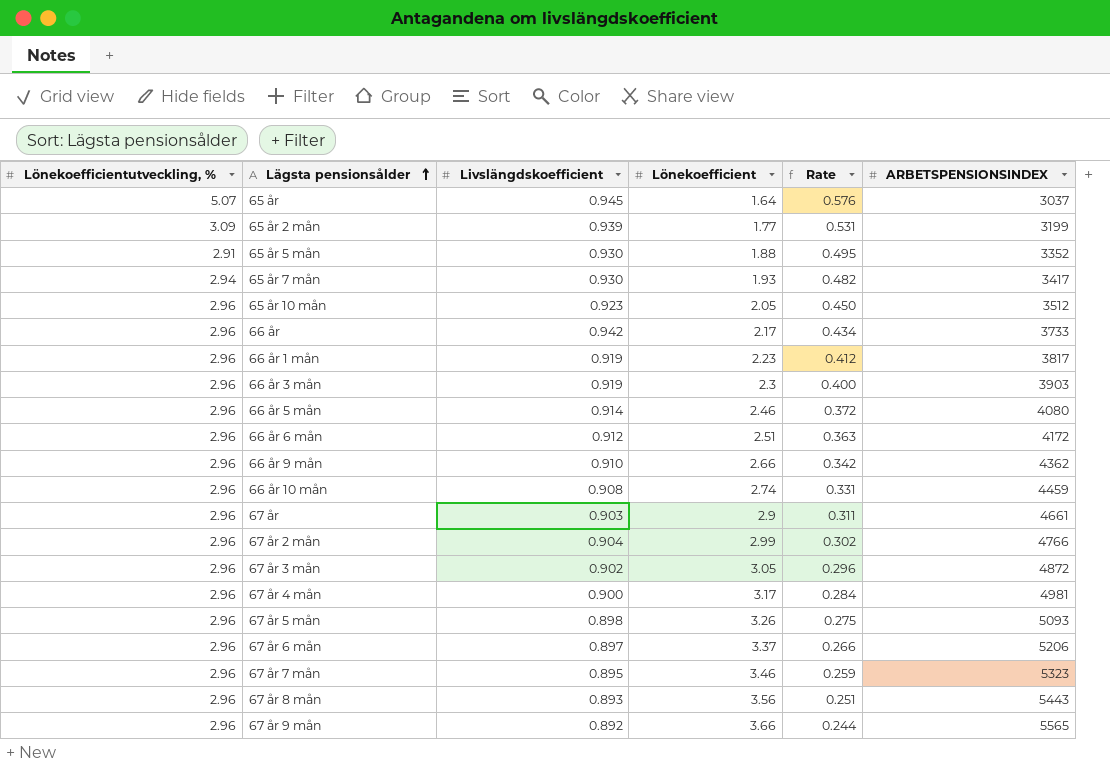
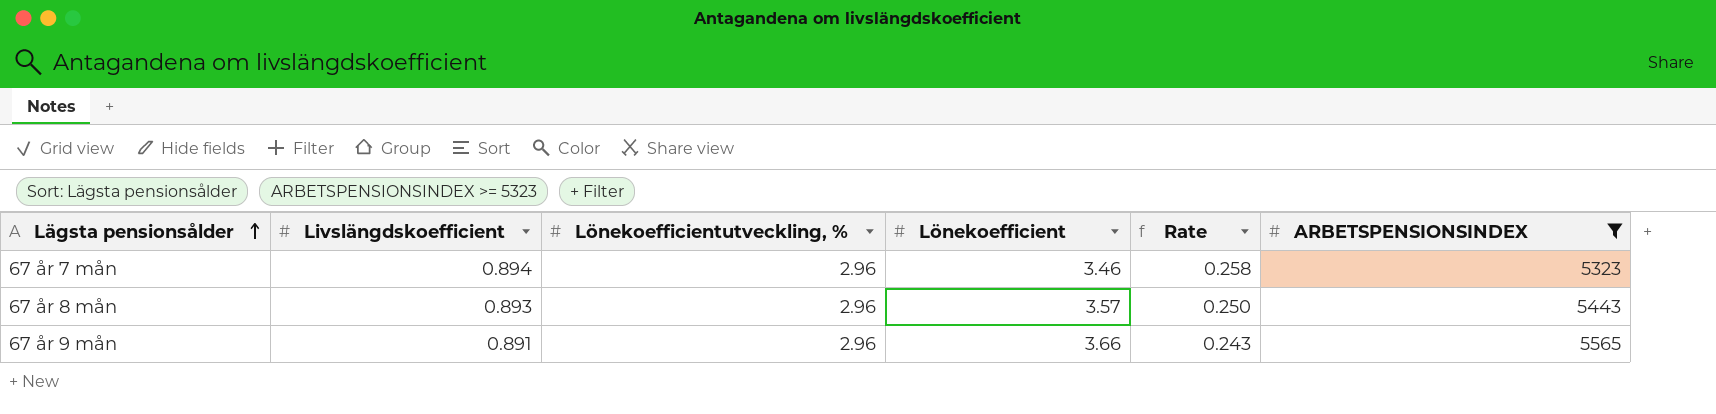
filter: none -> ARBETSPENSIONSINDEX >= 5323
column Lönekoefficientutveckling, % | position: 1 -> 3
67 år 7 mån | Livslängdskoefficient: 0.895 -> 0.894
67 år 7 mån | Rate: 0.259 -> 0.258
67 år 8 mån | Lönekoefficient: 3.56 -> 3.57
67 år 8 mån | Rate: 0.251 -> 0.250
67 år 9 mån | Livslängdskoefficient: 0.892 -> 0.891
67 år 9 mån | Rate: 0.244 -> 0.243

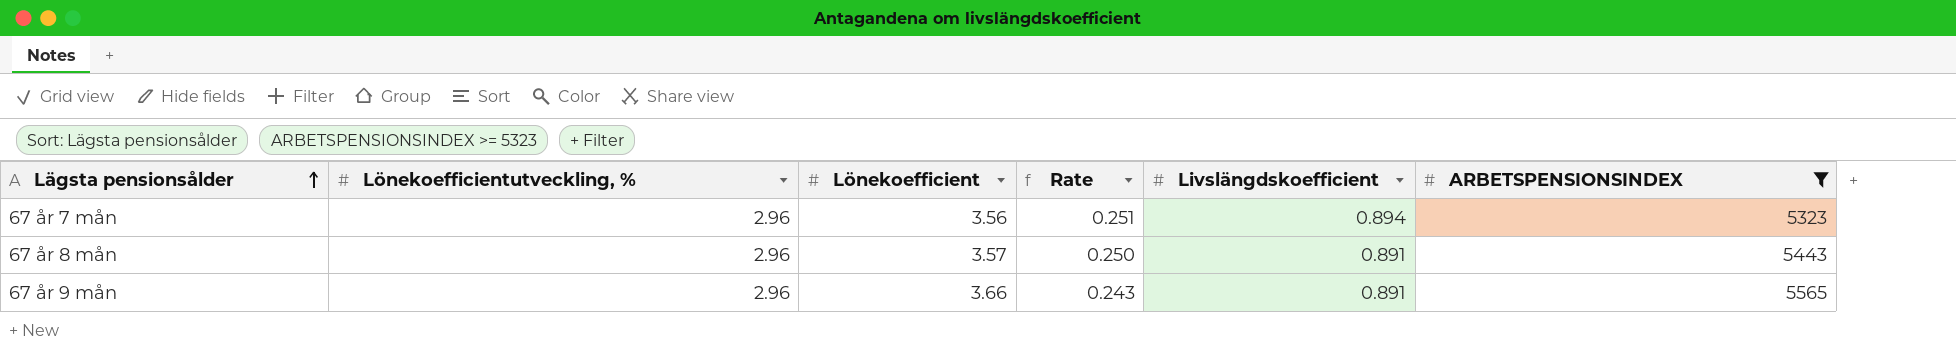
column Livslängdskoefficient | position: 2 -> 5
67 år 7 mån | Lönekoefficient: 3.46 -> 3.56
67 år 7 mån | Rate: 0.258 -> 0.251
67 år 8 mån | Livslängdskoefficient: 0.893 -> 0.891

